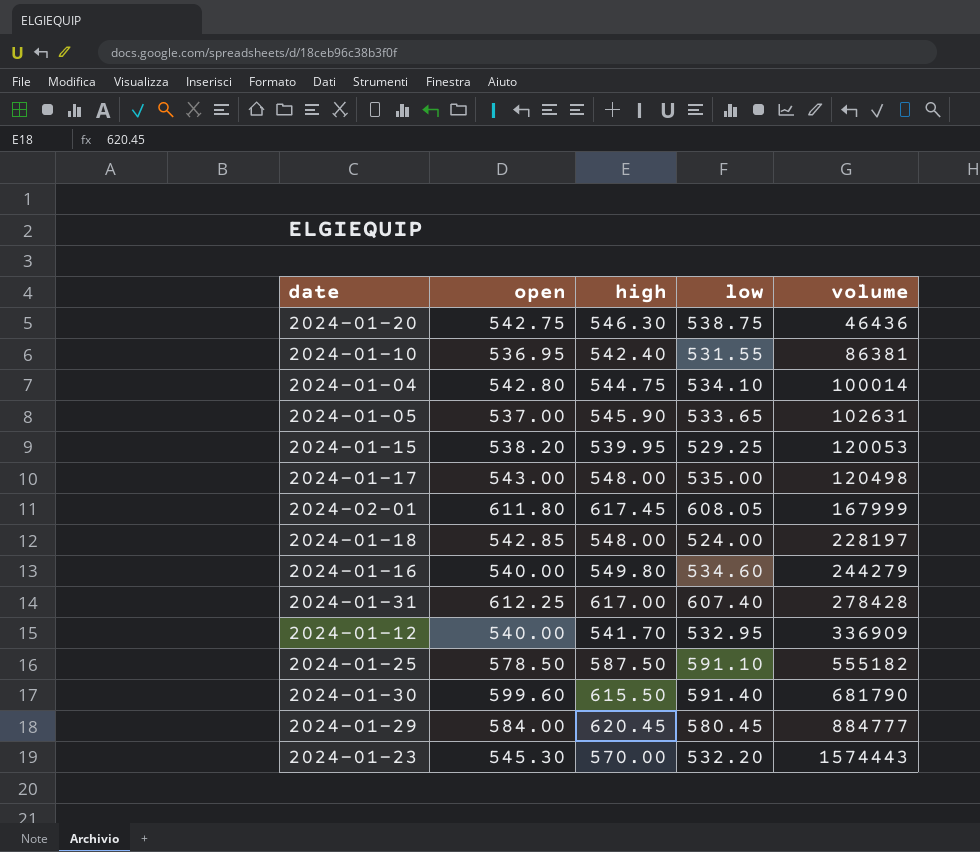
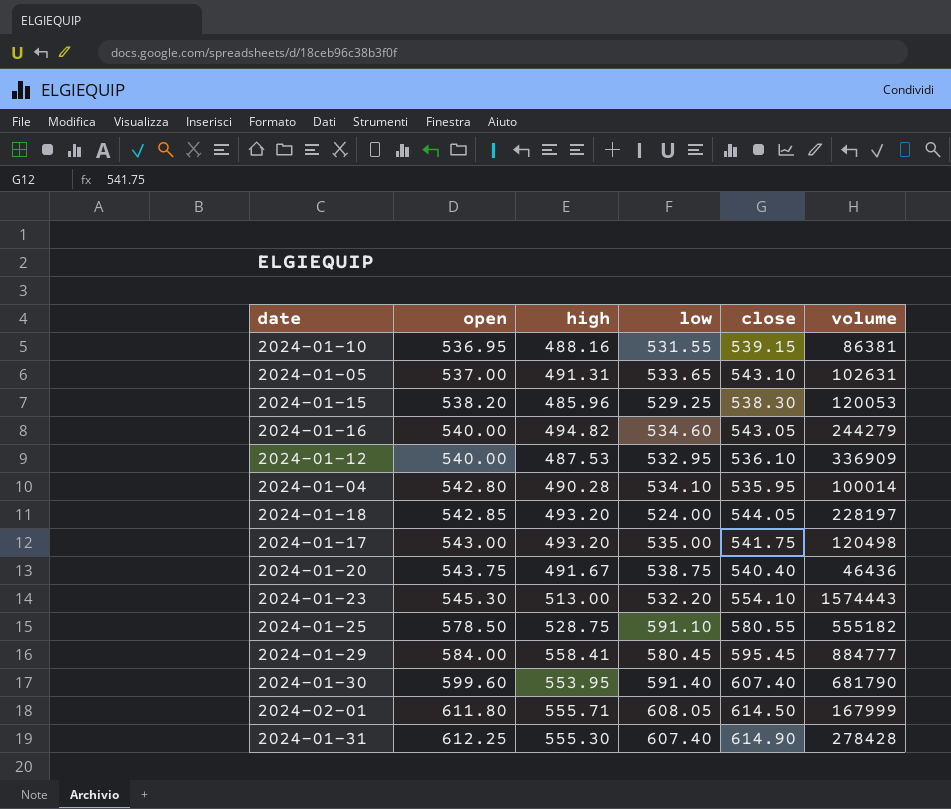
row order: volume ascending -> open ascending
column close | position: none -> 5
2024-01-10 | high: 542.40 -> 488.16
2024-01-05 | high: 545.90 -> 491.31
2024-01-15 | high: 539.95 -> 485.96
2024-01-16 | high: 549.80 -> 494.82
2024-01-12 | high: 541.70 -> 487.53
2024-01-04 | high: 544.75 -> 490.28
2024-01-18 | high: 548.00 -> 493.20
2024-01-17 | high: 548.00 -> 493.20
2024-01-20 | open: 542.75 -> 543.75
2024-01-20 | high: 546.30 -> 491.67
2024-01-23 | high: 570.00 -> 513.00
2024-01-25 | high: 587.50 -> 528.75
2024-01-29 | high: 620.45 -> 558.41
2024-01-30 | high: 615.50 -> 553.95
2024-02-01 | high: 617.45 -> 555.71
2024-01-31 | high: 617.00 -> 555.30

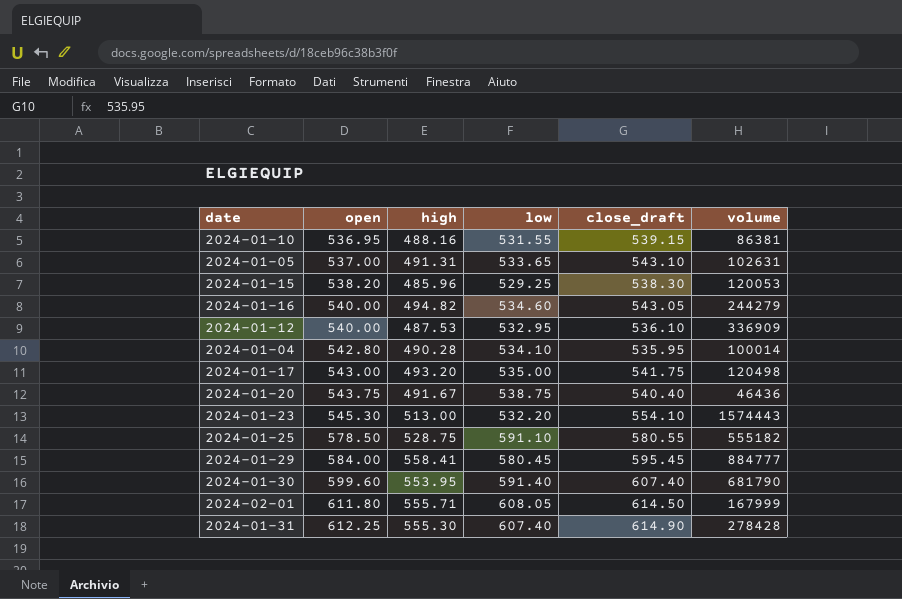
column name: close -> close_draft
row 2024-01-18: 542.85 | 493.20 | 524.00 | 544.05 | 228197 -> none

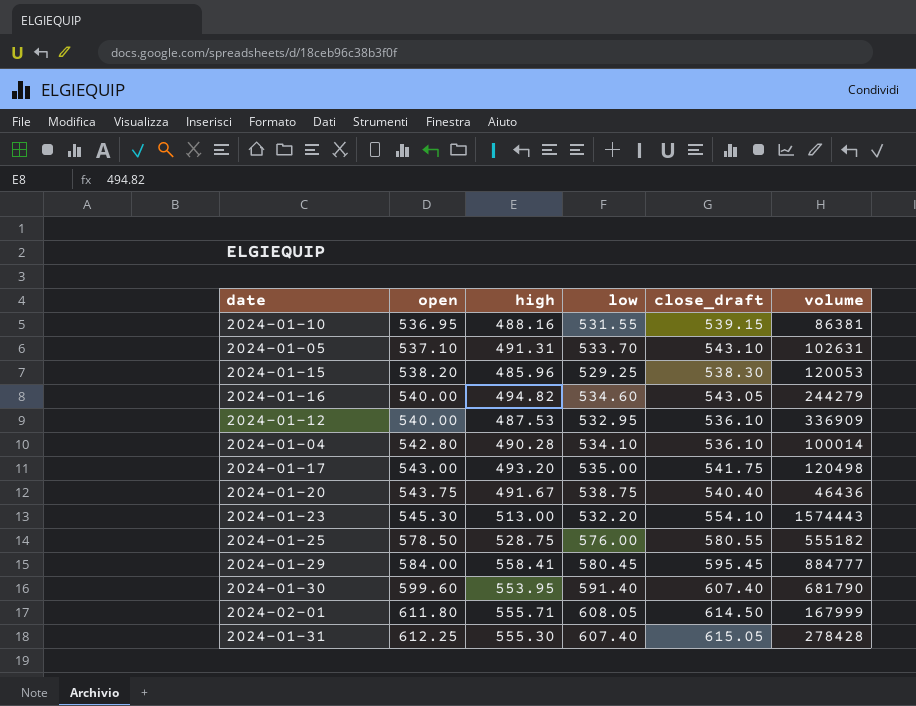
2024-01-05 | open: 537.00 -> 537.10
2024-01-05 | low: 533.65 -> 533.70
2024-01-04 | close_draft: 535.95 -> 536.10
2024-01-25 | low: 591.10 -> 576.00
2024-01-31 | close_draft: 614.90 -> 615.05

